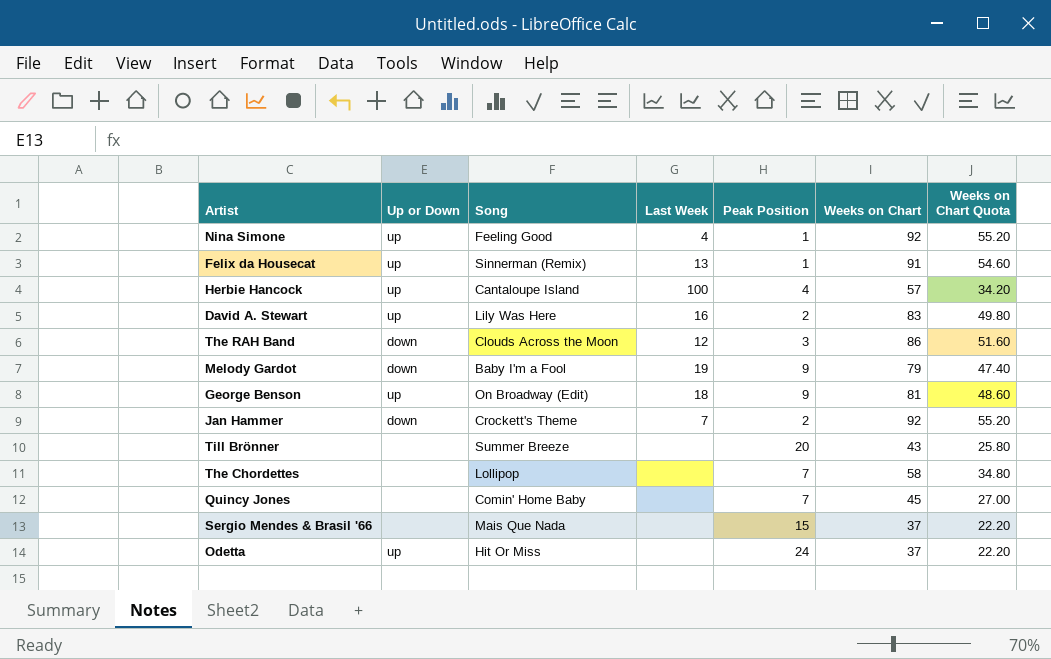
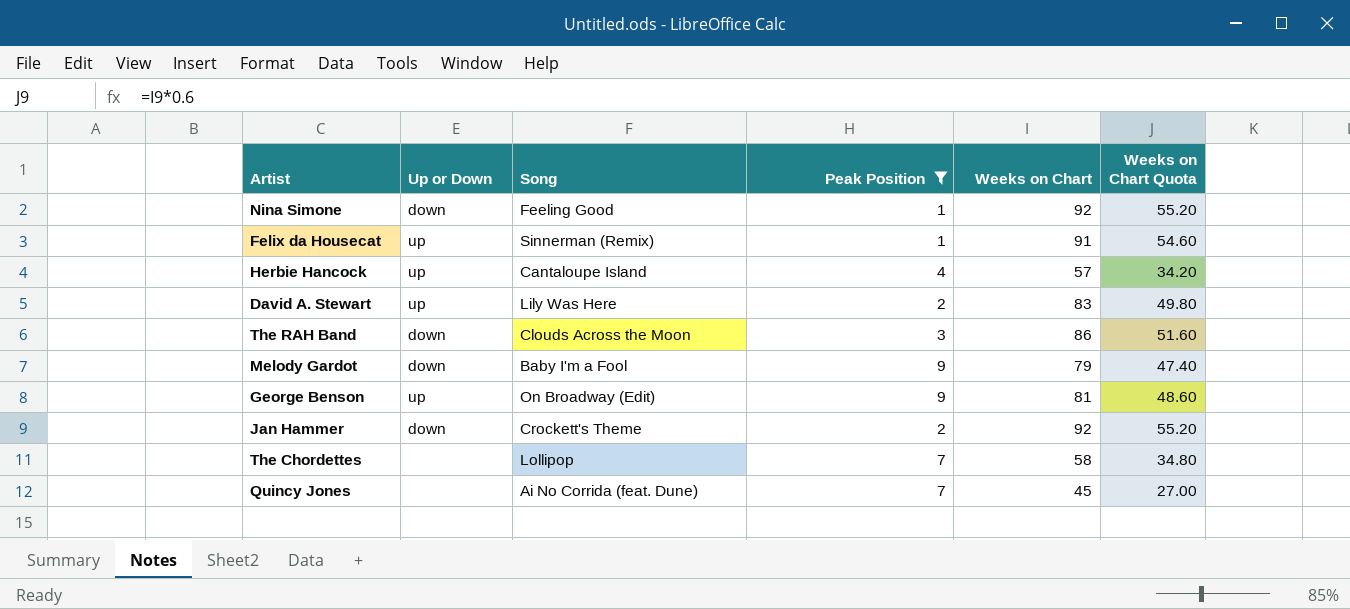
filter: none -> Peak Position <= 9
column Last Week | position: 4 -> none
Nina Simone | Up or Down: up -> down
Quincy Jones | Song: Comin' Home Baby -> Ai No Corrida (feat. Dune)

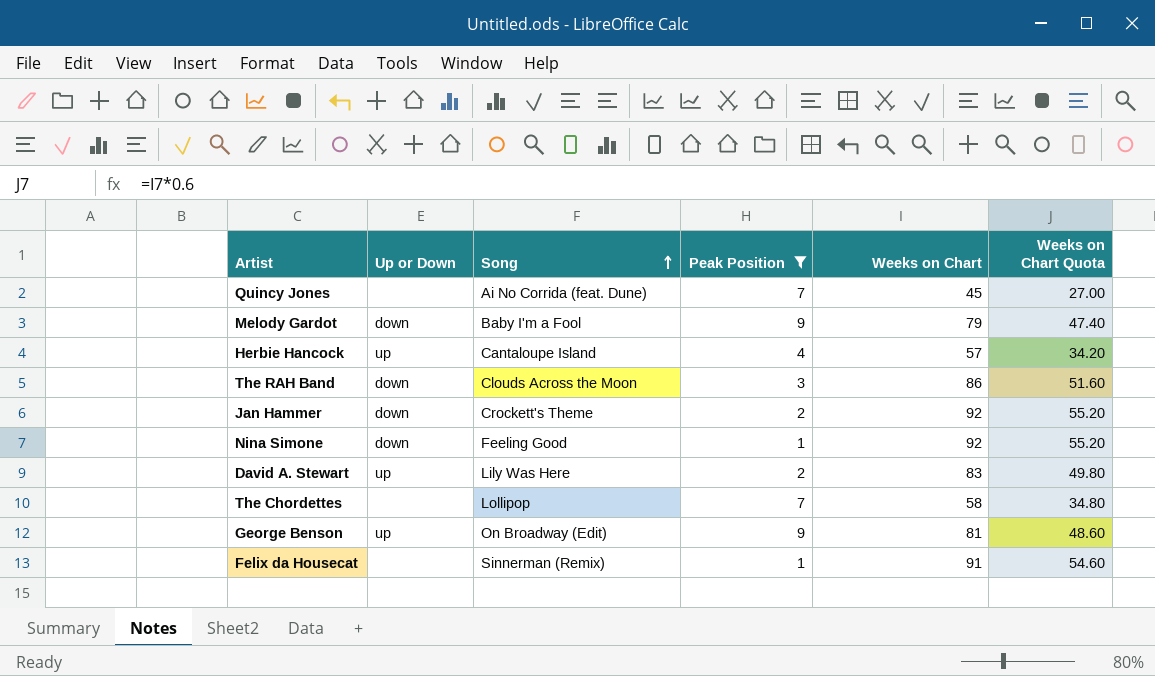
row order: none -> Song ascending
Felix da Housecat | Up or Down: up -> none

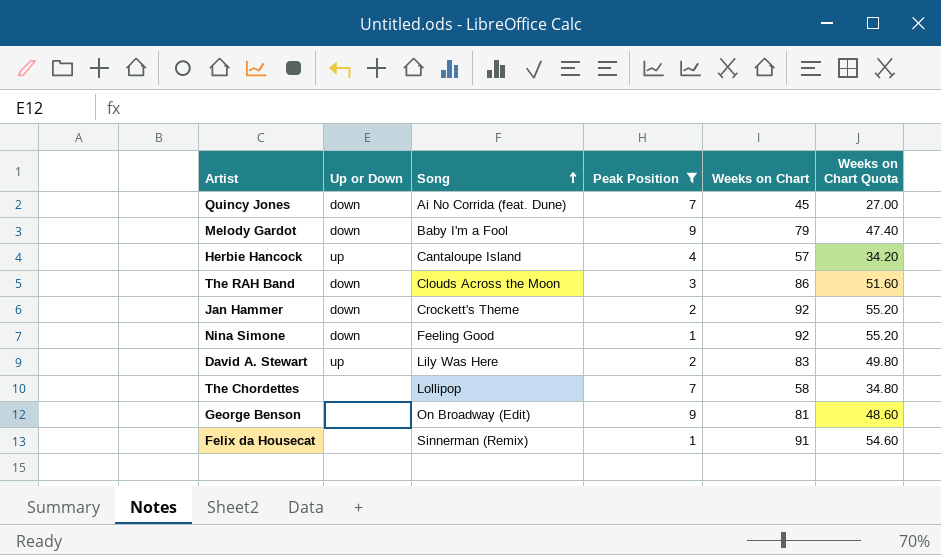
Quincy Jones | Up or Down: none -> down
George Benson | Up or Down: up -> none

